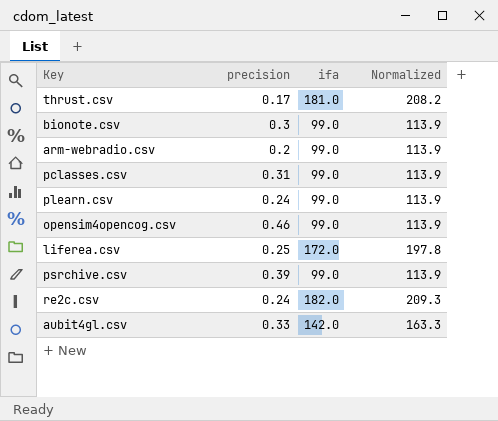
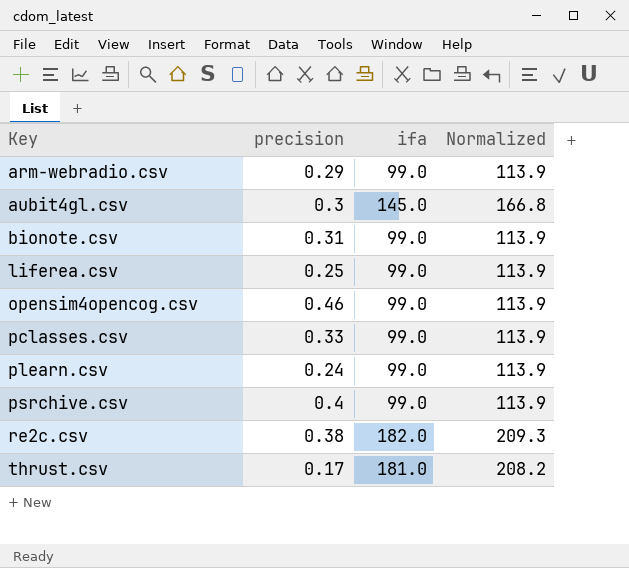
row order: none -> Key ascending
arm-webradio.csv | precision: 0.2 -> 0.29
aubit4gl.csv | precision: 0.33 -> 0.3
aubit4gl.csv | ifa: 142.0 -> 145.0
aubit4gl.csv | Normalized: 163.3 -> 166.8
bionote.csv | precision: 0.3 -> 0.31
liferea.csv | ifa: 172.0 -> 99.0
liferea.csv | Normalized: 197.8 -> 113.9
pclasses.csv | precision: 0.31 -> 0.33
psrchive.csv | precision: 0.39 -> 0.4
re2c.csv | precision: 0.24 -> 0.38

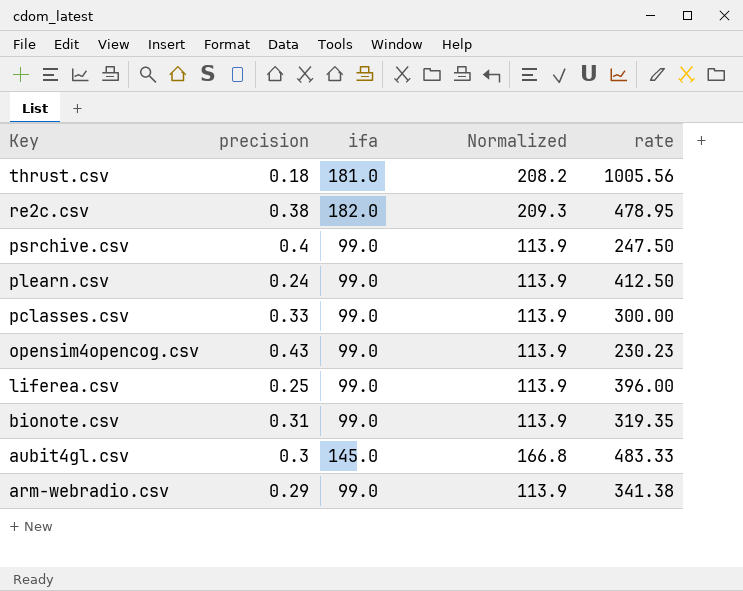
row order: Key ascending -> Key descending
column rate | formula: none -> [ifa] / [precision]
thrust.csv | precision: 0.17 -> 0.18
opensim4opencog.csv | precision: 0.46 -> 0.43

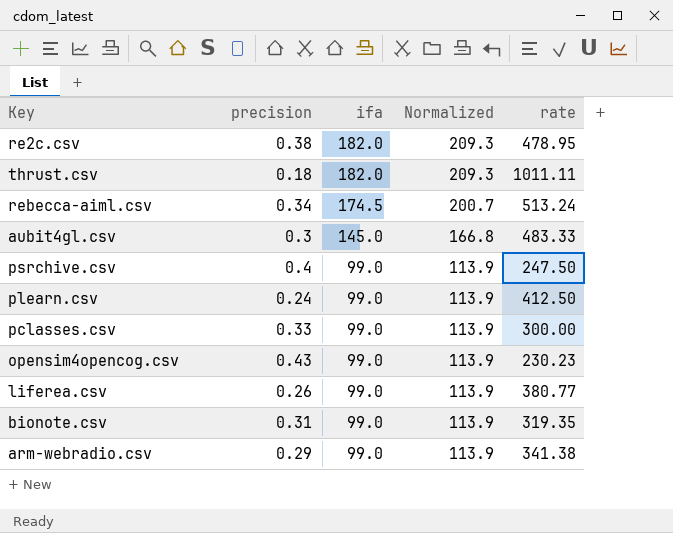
row order: Key descending -> ifa descending
thrust.csv | ifa: 181.0 -> 182.0
thrust.csv | Normalized: 208.2 -> 209.3
thrust.csv | rate: 1005.56 -> 1011.11
row rebecca-aiml.csv: none -> 0.34 | 174.5 | 200.7 | 513.24
liferea.csv | precision: 0.25 -> 0.26
liferea.csv | rate: 396.00 -> 380.77

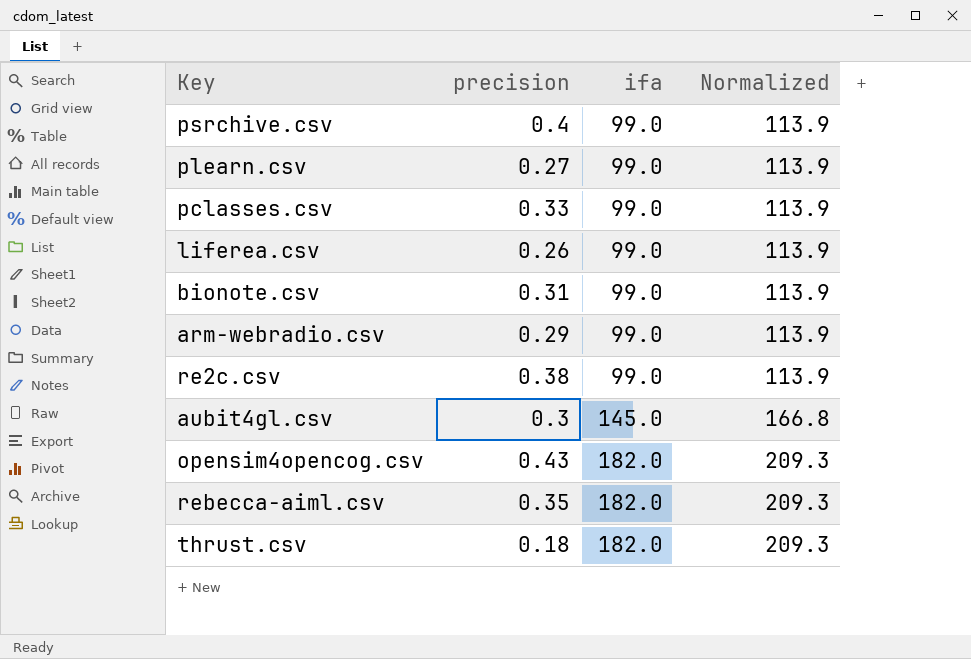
row order: ifa descending -> ifa ascending
column rate | formula: [ifa] / [precision] -> none
plearn.csv | precision: 0.24 -> 0.27
re2c.csv | ifa: 182.0 -> 99.0
re2c.csv | Normalized: 209.3 -> 113.9
opensim4opencog.csv | ifa: 99.0 -> 182.0
opensim4opencog.csv | Normalized: 113.9 -> 209.3
rebecca-aiml.csv | precision: 0.34 -> 0.35
rebecca-aiml.csv | ifa: 174.5 -> 182.0
rebecca-aiml.csv | Normalized: 200.7 -> 209.3

